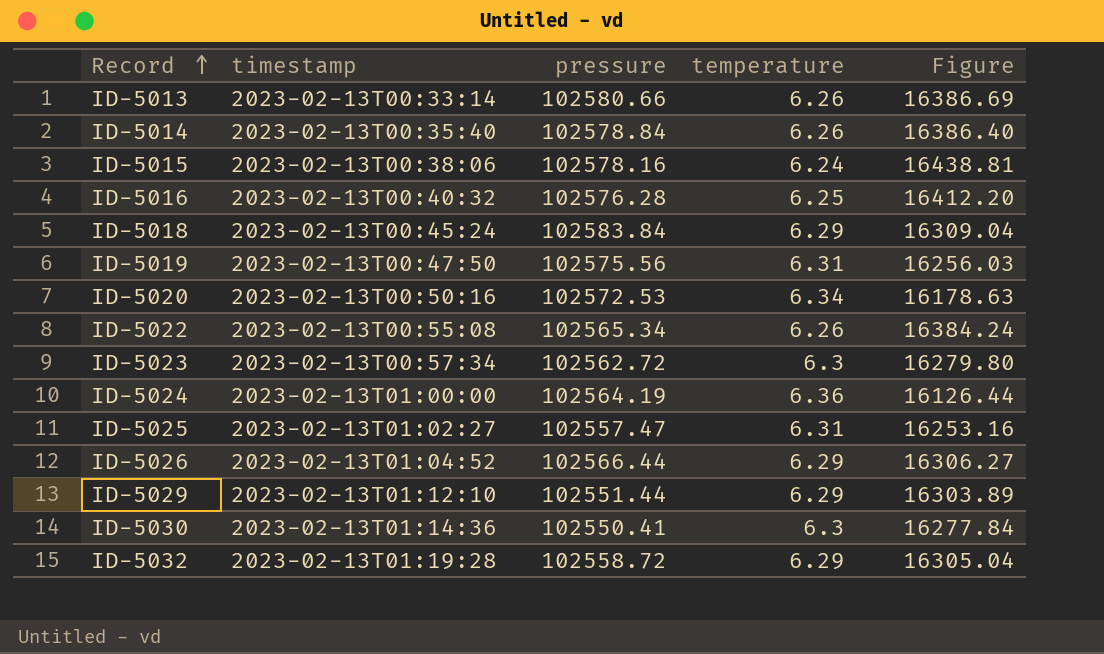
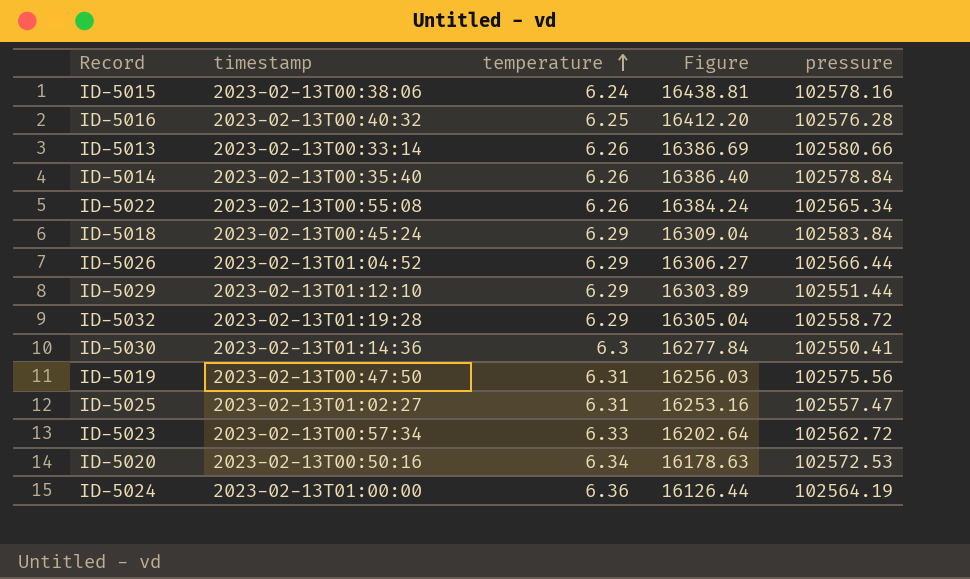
row order: Record ascending -> temperature ascending
column pressure | position: 3 -> 5
ID-5023 | temperature: 6.3 -> 6.33
ID-5023 | Figure: 16279.80 -> 16202.64

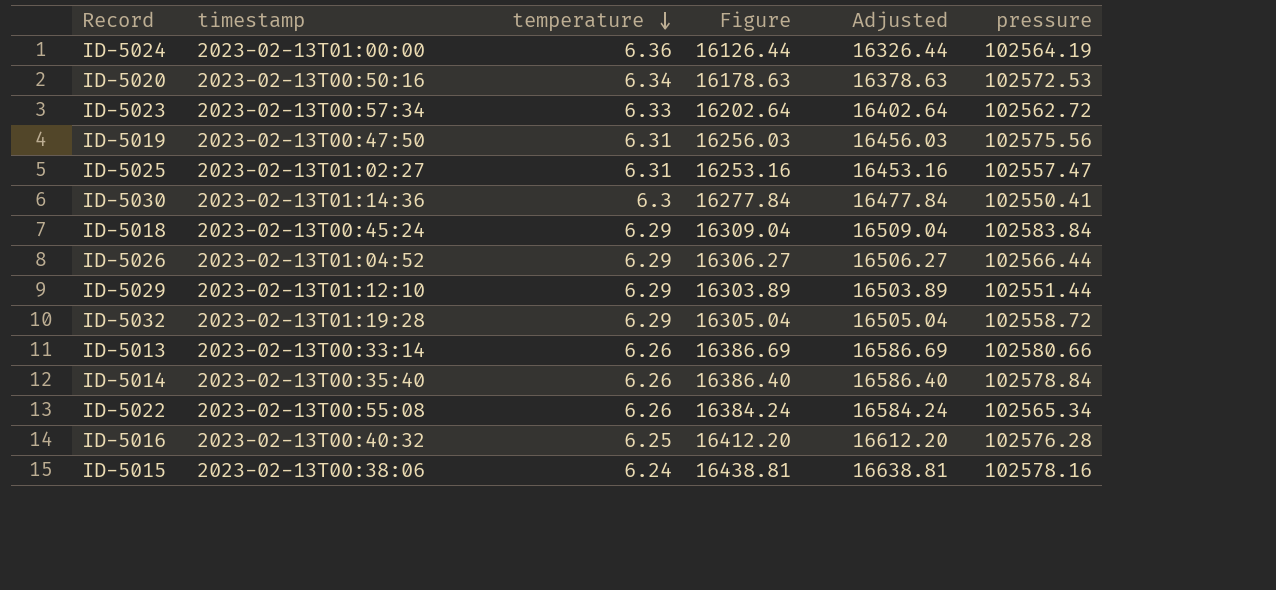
row order: temperature ascending -> temperature descending
column Adjusted | formula: none -> [Figure] + 200

